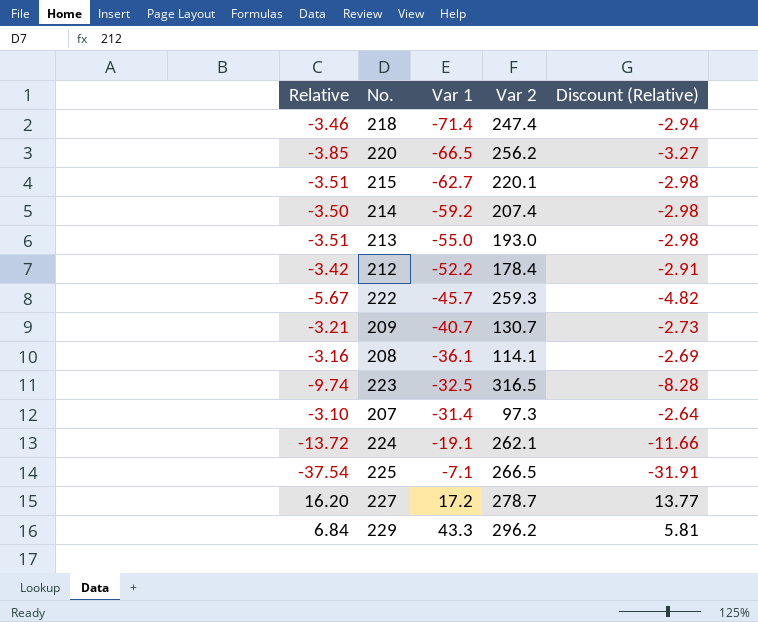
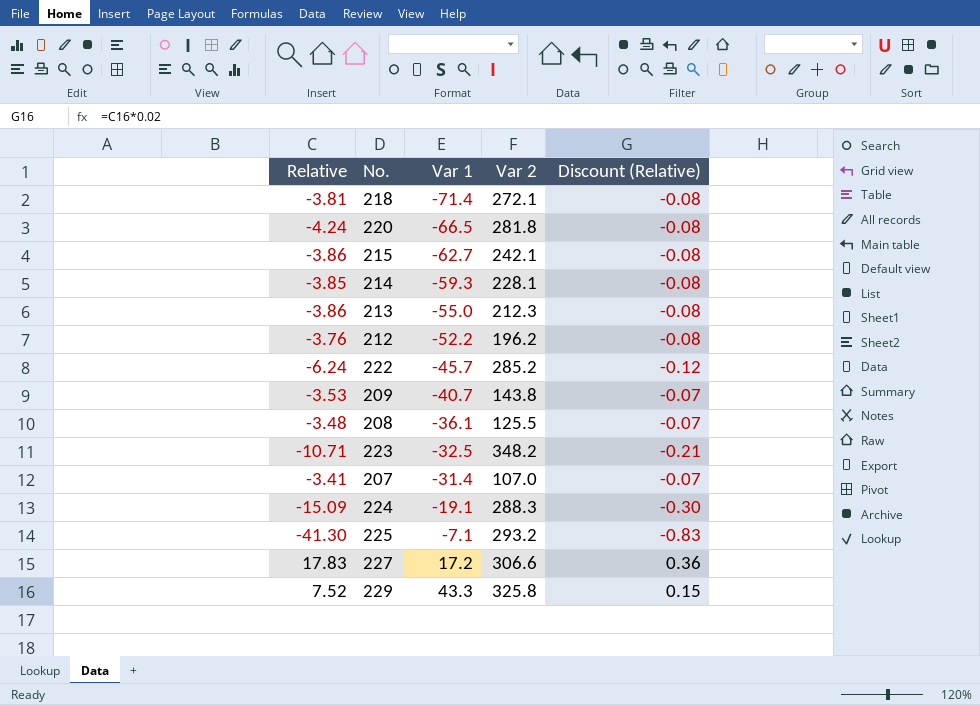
column Discount (Relative) | formula: [Relative] * 0.85 -> [Relative] * 0.02
218 | Relative: -3.46 -> -3.81
218 | Var 2: 247.4 -> 272.1
220 | Relative: -3.85 -> -4.24
220 | Var 2: 256.2 -> 281.8
215 | Relative: -3.51 -> -3.86
215 | Var 2: 220.1 -> 242.1
214 | Relative: -3.50 -> -3.85
214 | Var 1: -59.2 -> -59.3
214 | Var 2: 207.4 -> 228.1
213 | Relative: -3.51 -> -3.86
213 | Var 2: 193.0 -> 212.3
212 | Relative: -3.42 -> -3.76
212 | Var 2: 178.4 -> 196.2
222 | Relative: -5.67 -> -6.24
222 | Var 2: 259.3 -> 285.2
209 | Relative: -3.21 -> -3.53
209 | Var 2: 130.7 -> 143.8
208 | Relative: -3.16 -> -3.48
208 | Var 2: 114.1 -> 125.5
223 | Relative: -9.74 -> -10.71
223 | Var 2: 316.5 -> 348.2
207 | Relative: -3.10 -> -3.41
207 | Var 2: 97.3 -> 107.0
224 | Relative: -13.72 -> -15.09
224 | Var 2: 262.1 -> 288.3
225 | Relative: -37.54 -> -41.30
225 | Var 2: 266.5 -> 293.2
227 | Relative: 16.20 -> 17.83
227 | Var 2: 278.7 -> 306.6
229 | Relative: 6.84 -> 7.52
229 | Var 2: 296.2 -> 325.8

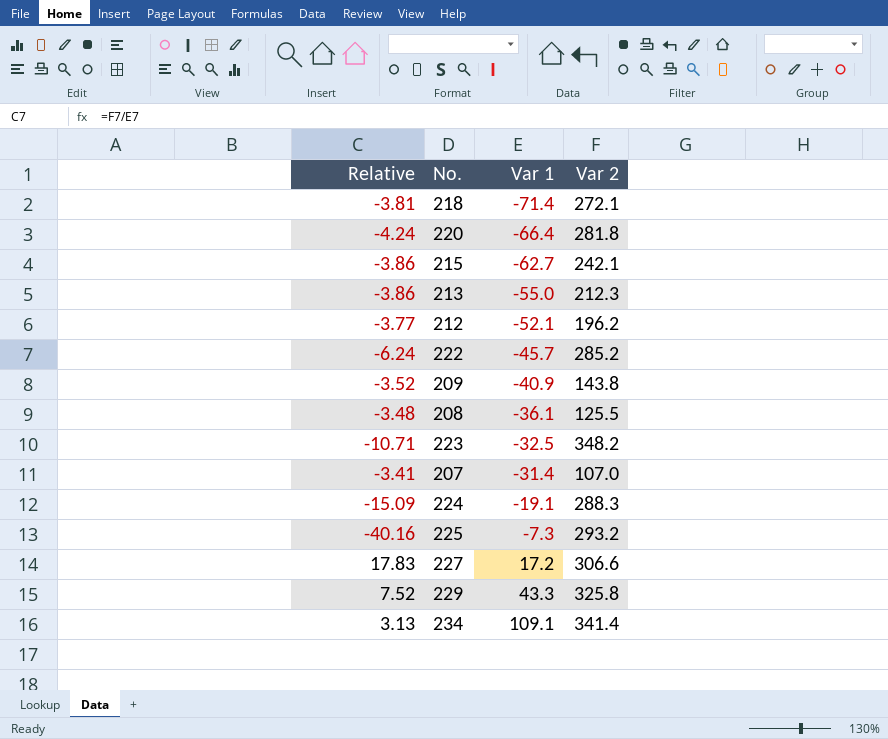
column Discount (Relative) | formula: [Relative] * 0.02 -> none
row 214: -3.85 | -59.3 | 228.1 | -0.08 -> none
220 | Var 1: -66.5 -> -66.4
212 | Relative: -3.76 -> -3.77
212 | Var 1: -52.2 -> -52.1
209 | Relative: -3.53 -> -3.52
209 | Var 1: -40.7 -> -40.9
225 | Relative: -41.30 -> -40.16
225 | Var 1: -7.1 -> -7.3
row 234: none -> 3.13 | 109.1 | 341.4

